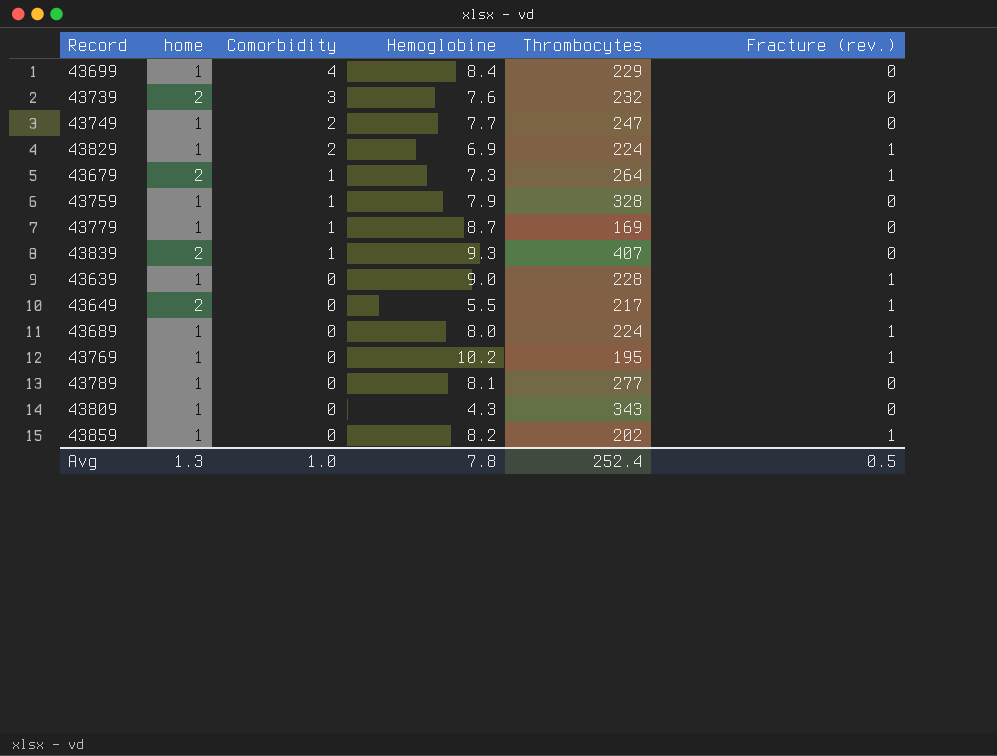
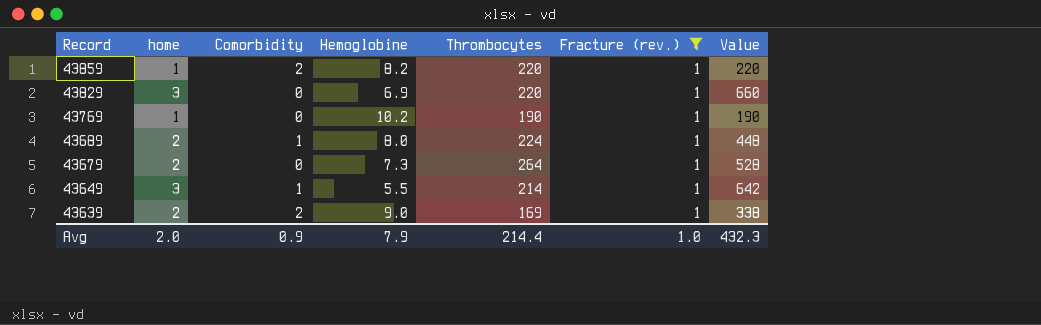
filter: none -> Fracture (rev.) = 1
row order: Comorbidity descending -> Record descending
column Value | formula: none -> [home] * [Thrombocytes]
43859 | Comorbidity: 0 -> 2
43859 | Thrombocytes: 202 -> 220
43829 | home: 1 -> 3
43829 | Comorbidity: 2 -> 0
43829 | Thrombocytes: 224 -> 220
43769 | Thrombocytes: 195 -> 190
43689 | home: 1 -> 2
43689 | Comorbidity: 0 -> 1
43679 | Comorbidity: 1 -> 0
43649 | home: 2 -> 3
43649 | Comorbidity: 0 -> 1
43649 | Thrombocytes: 217 -> 214
43639 | home: 1 -> 2
43639 | Comorbidity: 0 -> 2
43639 | Thrombocytes: 228 -> 169
Avg | home: 1.3 -> 2.0
Avg | Comorbidity: 1.0 -> 0.9
Avg | Hemoglobine: 7.8 -> 7.9
Avg | Thrombocytes: 252.4 -> 214.4
Avg | Fracture (rev.): 0.5 -> 1.0

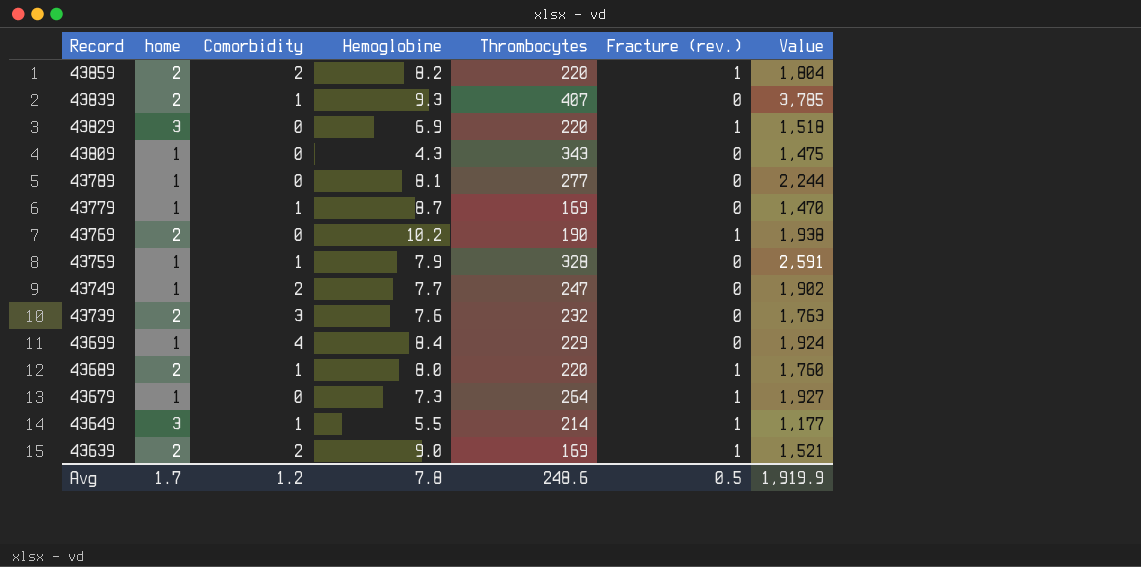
filter: Fracture (rev.) = 1 -> none
column Value | formula: [home] * [Thrombocytes] -> [Hemoglobine] * [Thrombocytes]
43859 | home: 1 -> 2
43769 | home: 1 -> 2
43689 | Thrombocytes: 224 -> 220
43679 | home: 2 -> 1
Avg | home: 2.0 -> 1.7
Avg | Comorbidity: 0.9 -> 1.2
Avg | Hemoglobine: 7.9 -> 7.8
Avg | Thrombocytes: 214.4 -> 248.6
Avg | Fracture (rev.): 1.0 -> 0.5
Avg | Value: 432.3 -> 1,919.9

